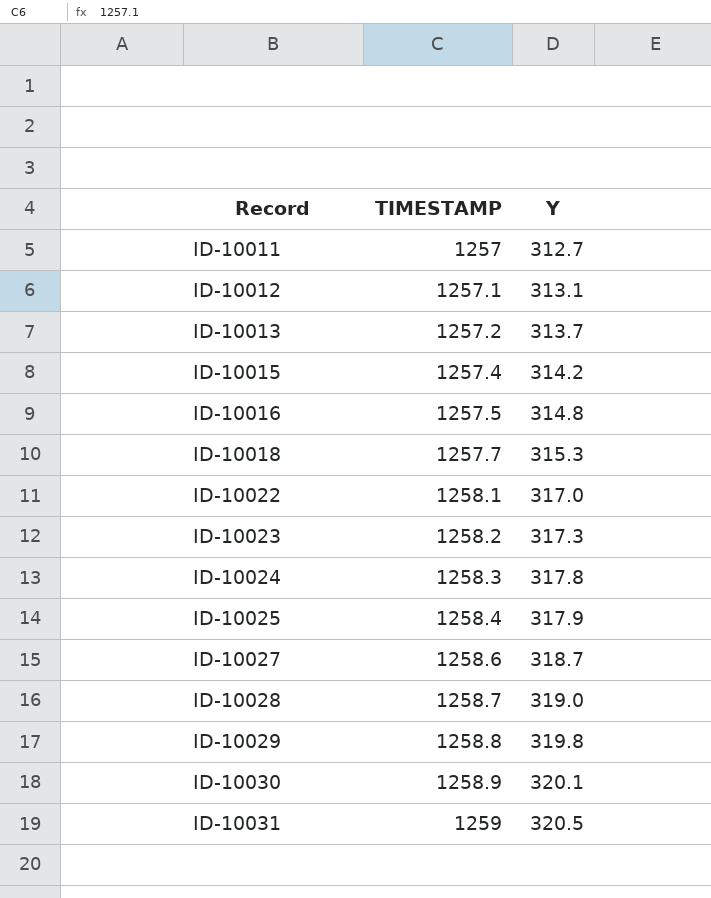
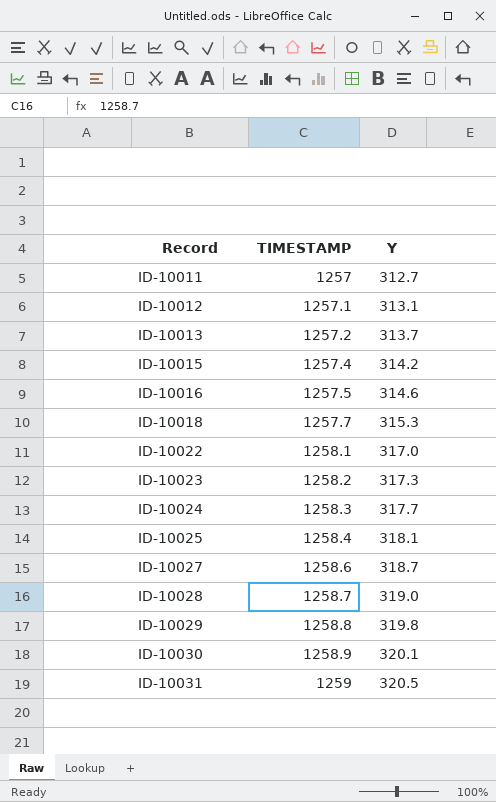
ID-10016 | Y: 314.8 -> 314.6
ID-10024 | Y: 317.8 -> 317.7
ID-10025 | Y: 317.9 -> 318.1

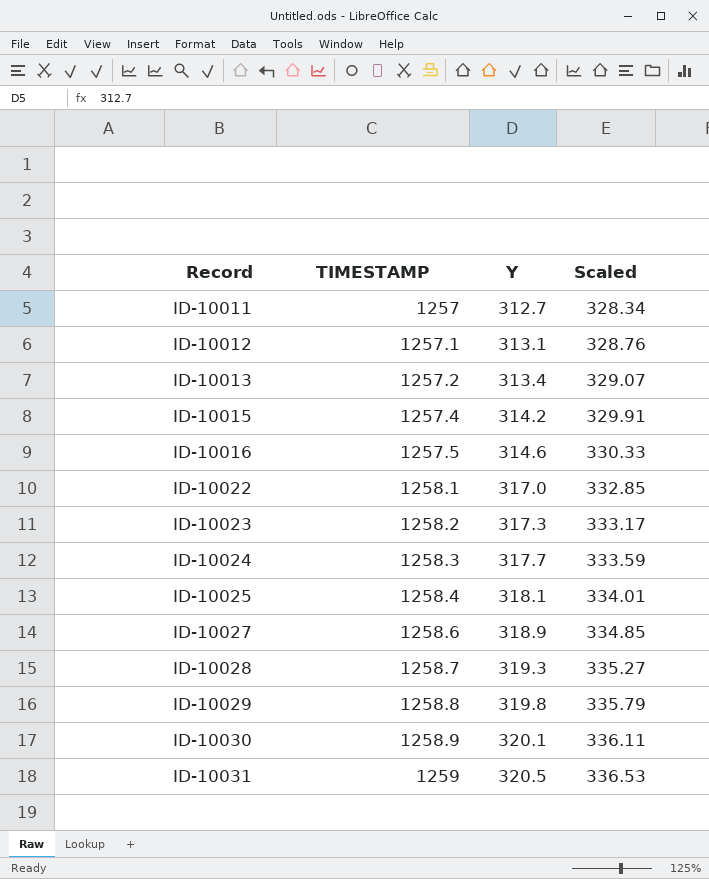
column Scaled | formula: none -> [Y] * 1.05
row ID-10018: 1257.7 | 315.3 -> none
ID-10013 | Y: 313.7 -> 313.4
ID-10027 | Y: 318.7 -> 318.9
ID-10028 | Y: 319.0 -> 319.3

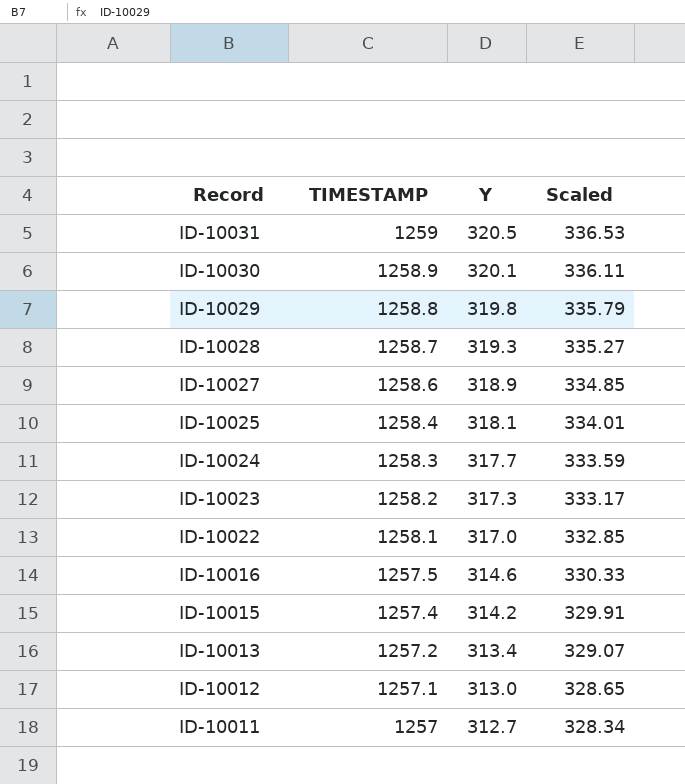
row order: Record ascending -> Record descending
ID-10012 | Y: 313.1 -> 313.0
ID-10012 | Scaled: 328.76 -> 328.65

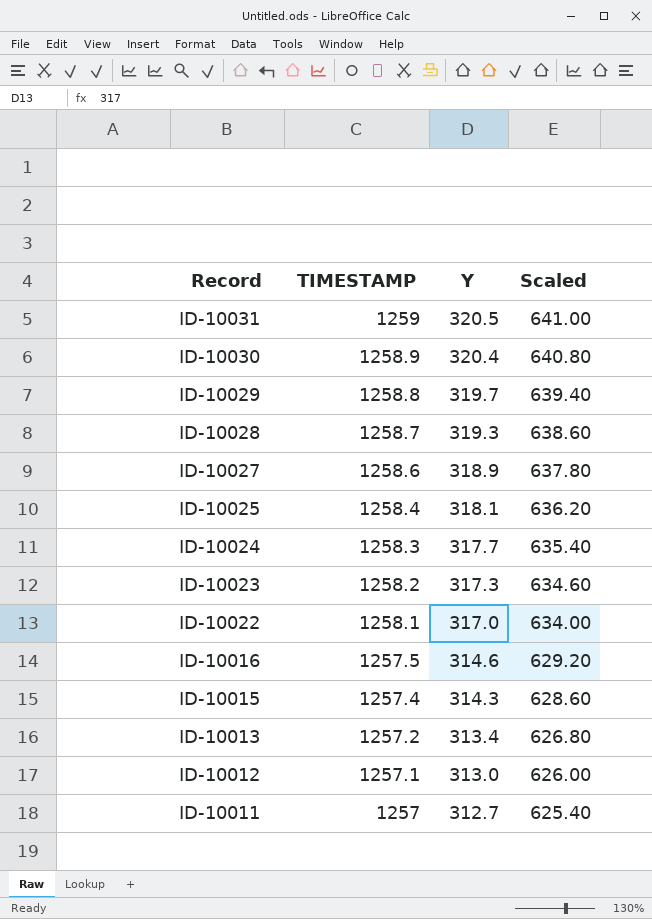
column Scaled | formula: [Y] * 1.05 -> [Y] * 2
ID-10030 | Y: 320.1 -> 320.4
ID-10029 | Y: 319.8 -> 319.7
ID-10015 | Y: 314.2 -> 314.3

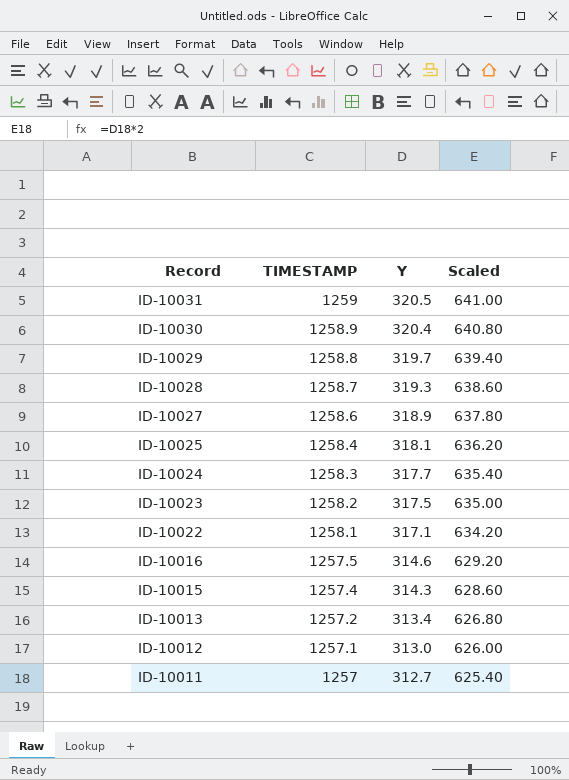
ID-10023 | Y: 317.3 -> 317.5
ID-10023 | Scaled: 634.60 -> 635.00
ID-10022 | Y: 317.0 -> 317.1
ID-10022 | Scaled: 634.00 -> 634.20

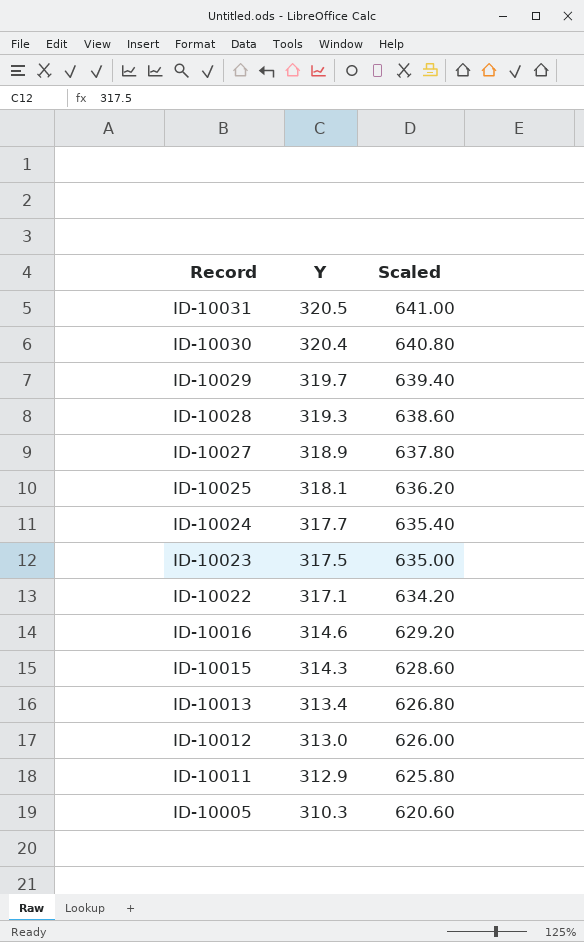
column TIMESTAMP | position: 2 -> none
ID-10011 | Y: 312.7 -> 312.9
ID-10011 | Scaled: 625.40 -> 625.80
row ID-10005: none -> 310.3 | 620.60

